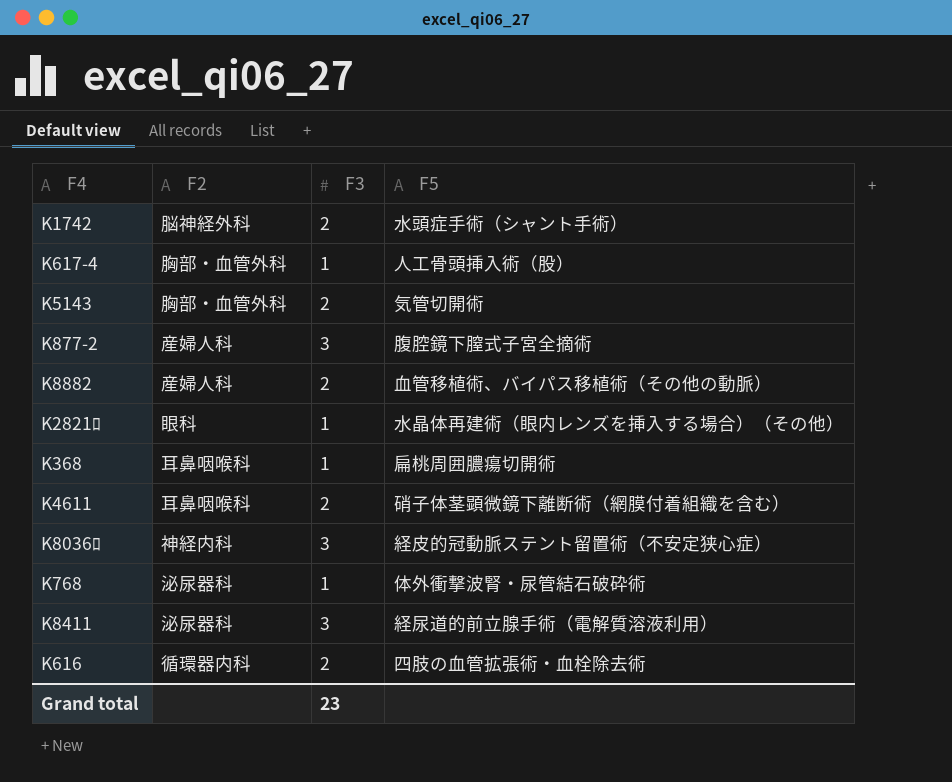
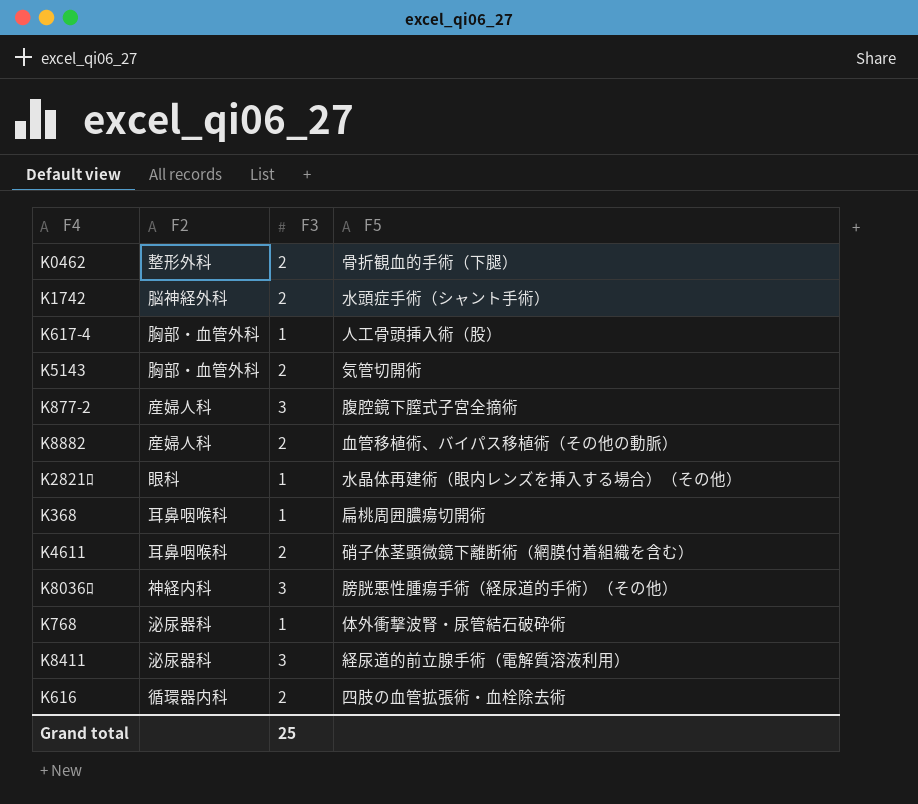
row K0462: none -> 整形外科 | 2 | 骨折観血的手術（下腿）
K8036ﾛ | F5: 経皮的冠動脈ステント留置術（不安定狭心症） -> 膀胱悪性腫瘍手術（経尿道的手術）（その他）
Grand total | F3: 23 -> 25

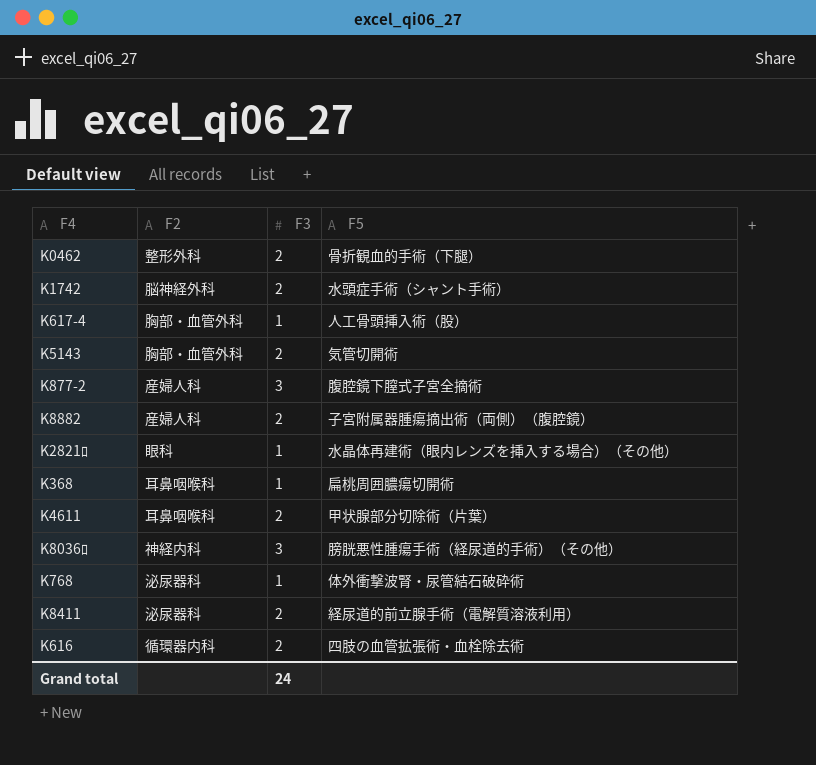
K8882 | F5: 血管移植術、バイパス移植術（その他の動脈） -> 子宮附属器腫瘍摘出術（両側）（腹腔鏡）
K4611 | F5: 硝子体茎顕微鏡下離断術（網膜付着組織を含む） -> 甲状腺部分切除術（片葉）
K8411 | F3: 3 -> 2
Grand total | F3: 25 -> 24

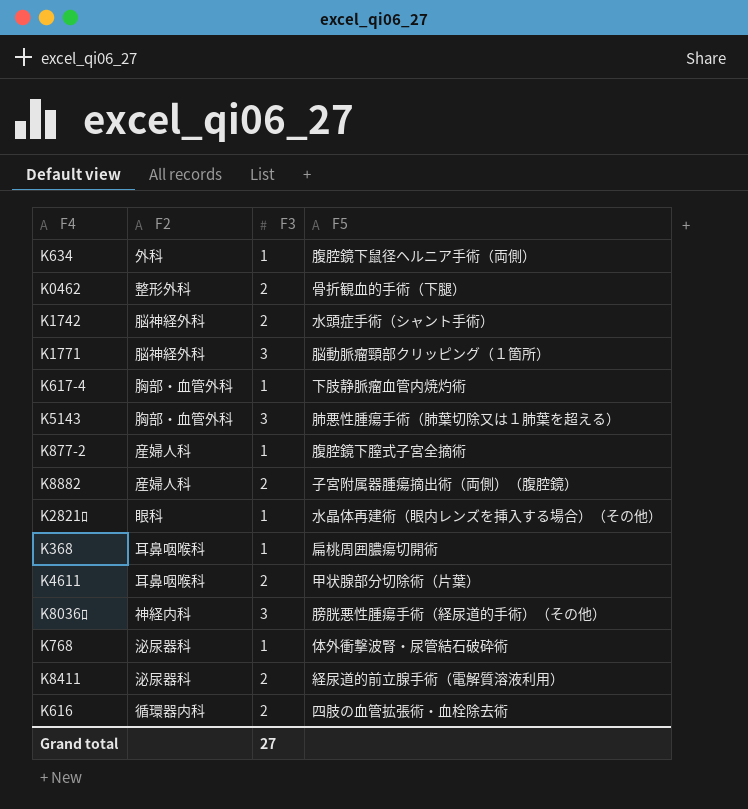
row K634: none -> 外科 | 1 | 腹腔鏡下鼠径ヘルニア手術（両側）
row K1771: none -> 脳神経外科 | 3 | 脳動脈瘤頸部クリッピング（１箇所）
K617-4 | F5: 人工骨頭挿入術（股） -> 下肢静脈瘤血管内焼灼術
K5143 | F3: 2 -> 3
K5143 | F5: 気管切開術 -> 肺悪性腫瘍手術（肺葉切除又は１肺葉を超える）
K877-2 | F3: 3 -> 1
Grand total | F3: 24 -> 27

